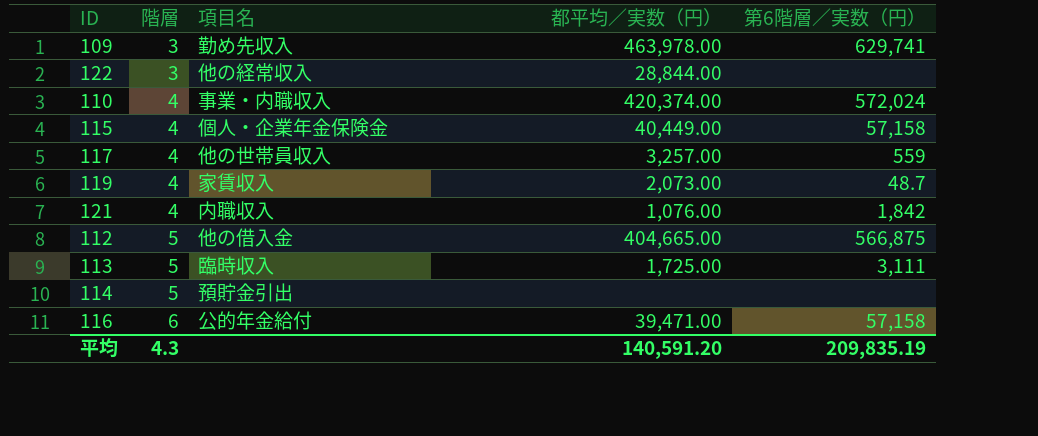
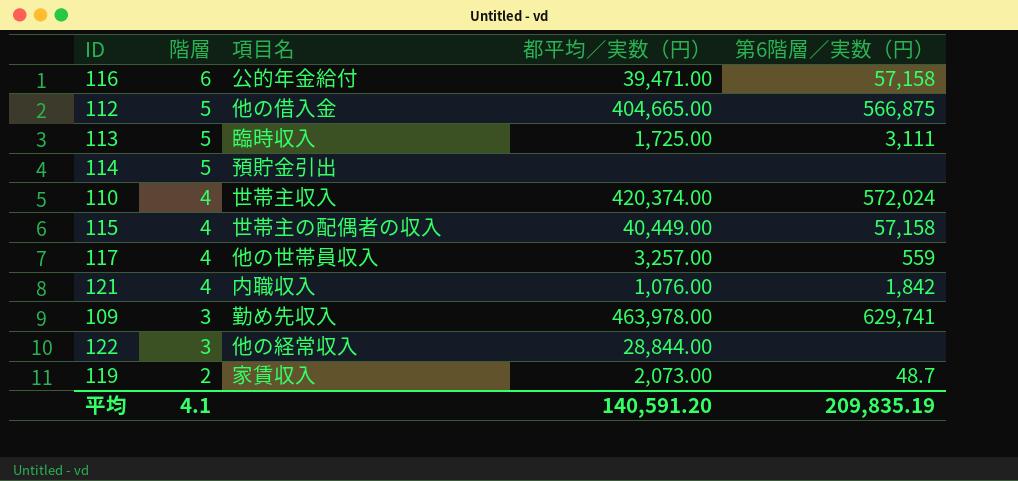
row order: 階層 ascending -> 階層 descending
110 | 項目名: 事業・内職収入 -> 世帯主収入
115 | 項目名: 個人・企業年金保険金 -> 世帯主の配偶者の収入
119 | 階層: 4 -> 2
平均 | 階層: 4.3 -> 4.1

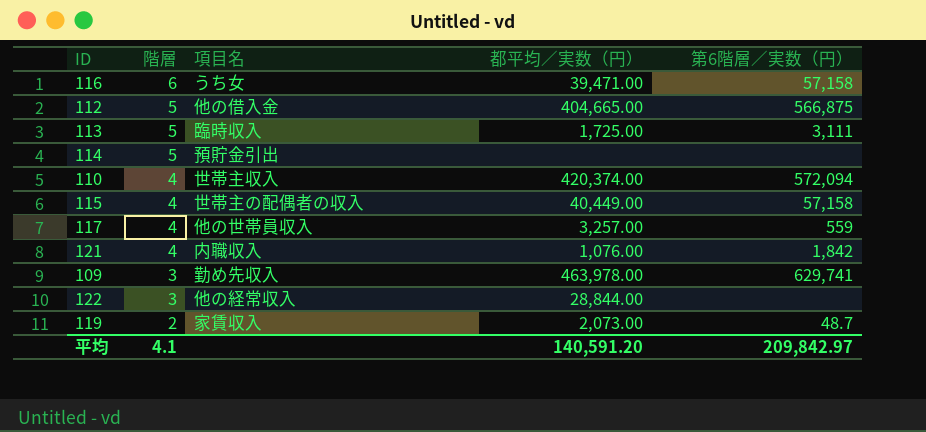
116 | 項目名: 公的年金給付 -> うち女
110 | 第6階層／実数（円）: 572,024 -> 572,094
平均 | 第6階層／実数（円）: 209,835.19 -> 209,842.97

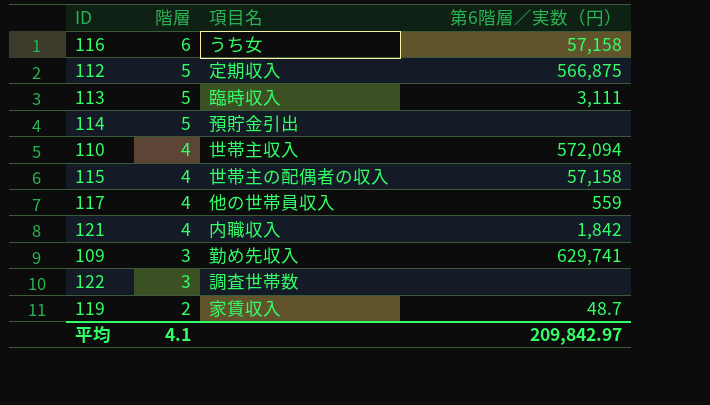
column 都平均／実数（円） | position: 4 -> none
112 | 項目名: 他の借入金 -> 定期収入
122 | 項目名: 他の経常収入 -> 調査世帯数

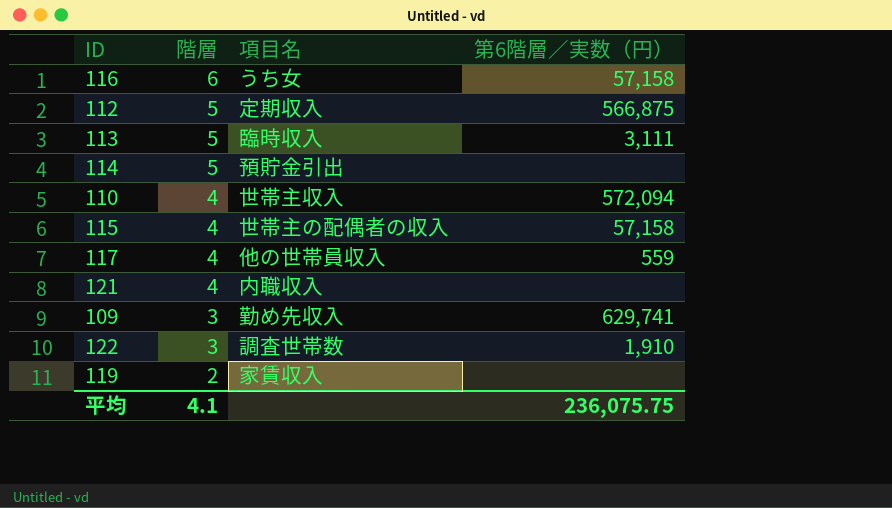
121 | 第6階層／実数（円）: 1,842 -> none
122 | 第6階層／実数（円）: none -> 1,910
119 | 第6階層／実数（円）: 48.7 -> none
平均 | 第6階層／実数（円）: 209,842.97 -> 236,075.75

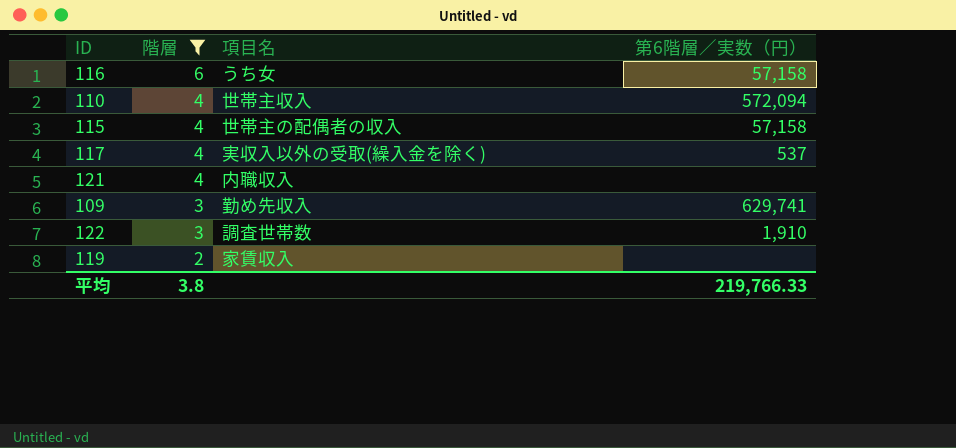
filter: none -> 階層 != 5
117 | 項目名: 他の世帯員収入 -> 実収入以外の受取(繰入金を除く)
117 | 第6階層／実数（円）: 559 -> 537
平均 | 階層: 4.1 -> 3.8
平均 | 第6階層／実数（円）: 236,075.75 -> 219,766.33

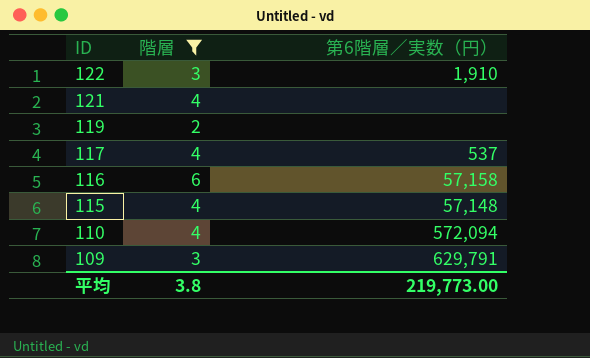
row order: 階層 descending -> ID descending
column 項目名 | position: 3 -> none
115 | 第6階層／実数（円）: 57,158 -> 57,148
109 | 第6階層／実数（円）: 629,741 -> 629,791
平均 | 第6階層／実数（円）: 219,766.33 -> 219,773.00

